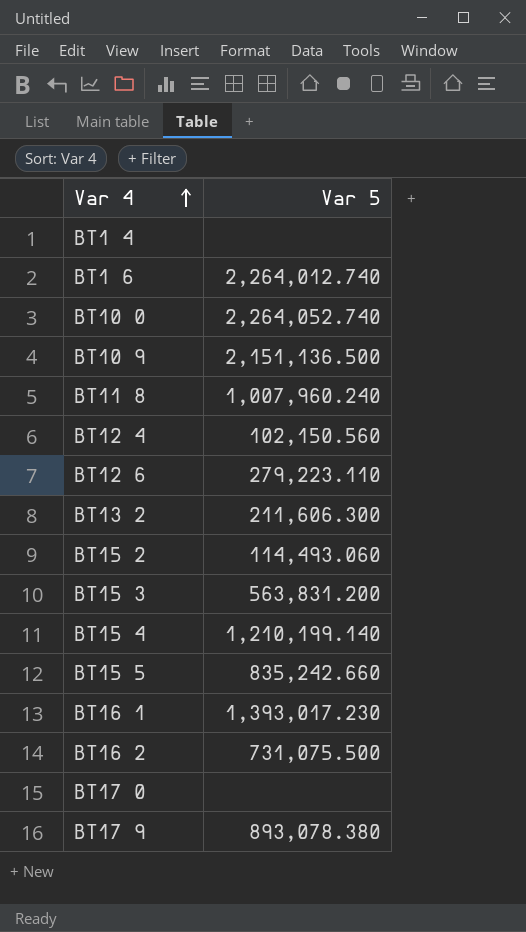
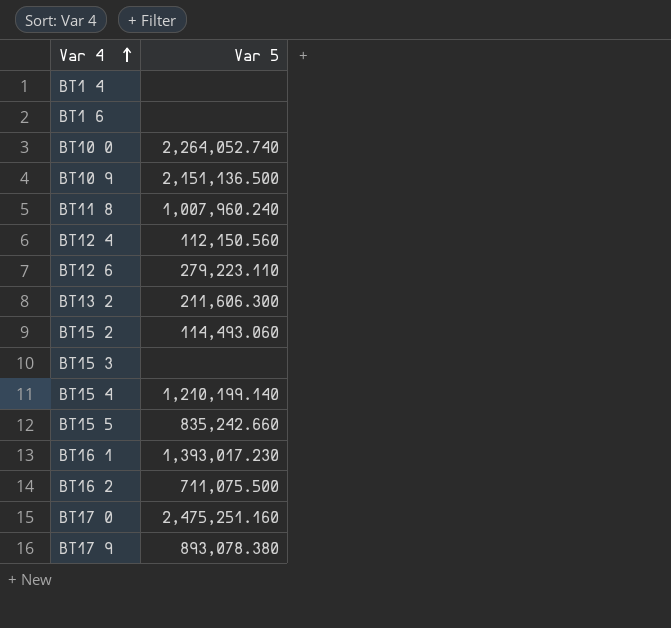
BT1 6 | Var 5: 2,264,012.740 -> none
BT12 4 | Var 5: 102,150.560 -> 112,150.560
BT15 3 | Var 5: 563,831.200 -> none
BT16 2 | Var 5: 731,075.500 -> 711,075.500
BT17 0 | Var 5: none -> 2,475,251.160

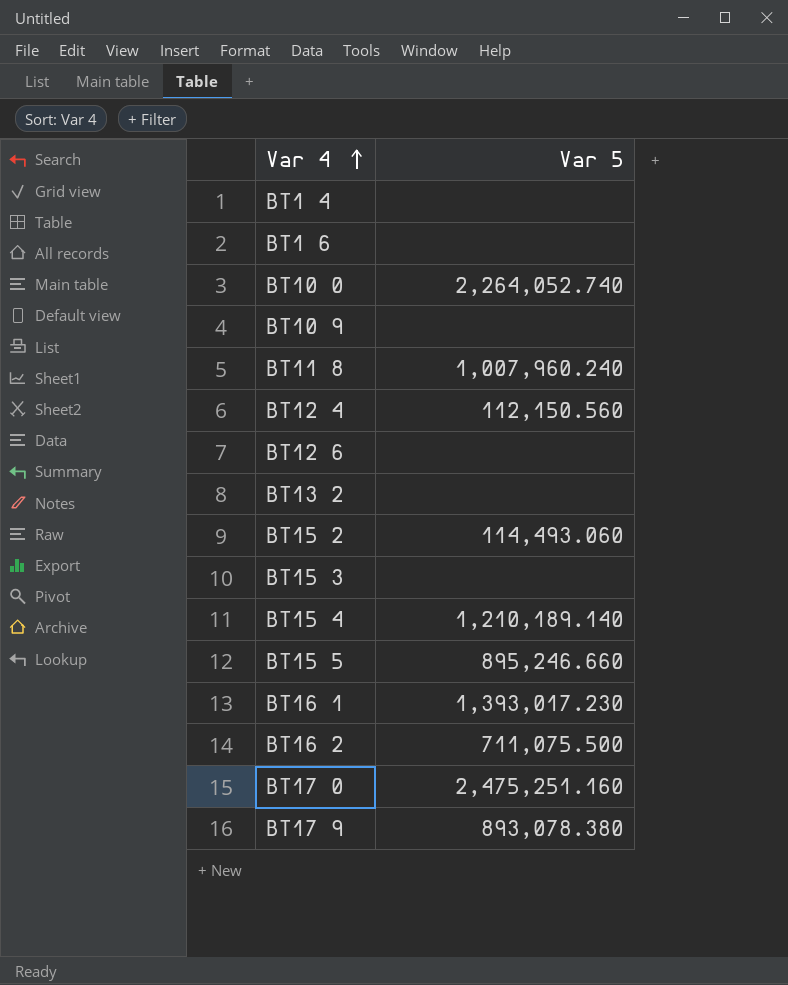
BT10 9 | Var 5: 2,151,136.500 -> none
BT12 6 | Var 5: 279,223.110 -> none
BT13 2 | Var 5: 211,606.300 -> none
BT15 4 | Var 5: 1,210,199.140 -> 1,210,189.140
BT15 5 | Var 5: 835,242.660 -> 895,246.660

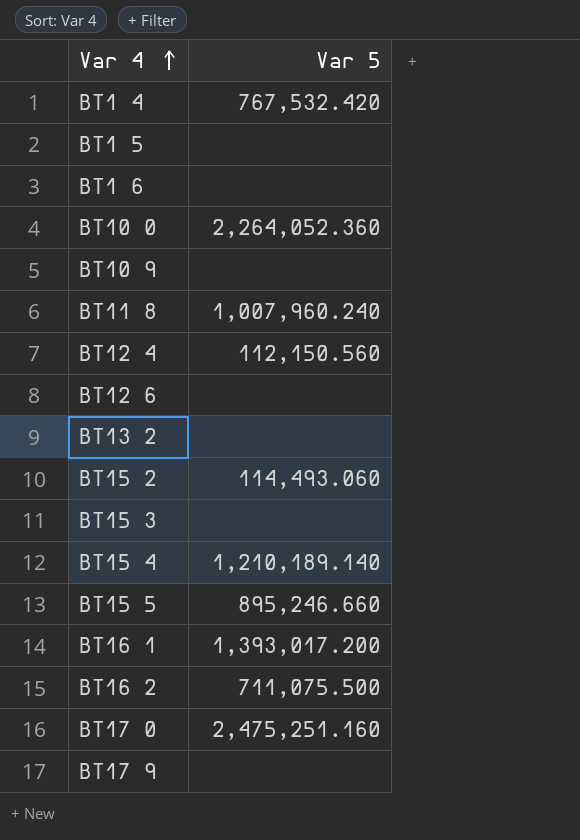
BT1 4 | Var 5: none -> 767,532.420
row BT1 5: none -> none
BT10 0 | Var 5: 2,264,052.740 -> 2,264,052.360
BT16 1 | Var 5: 1,393,017.230 -> 1,393,017.200
BT17 9 | Var 5: 893,078.380 -> none

